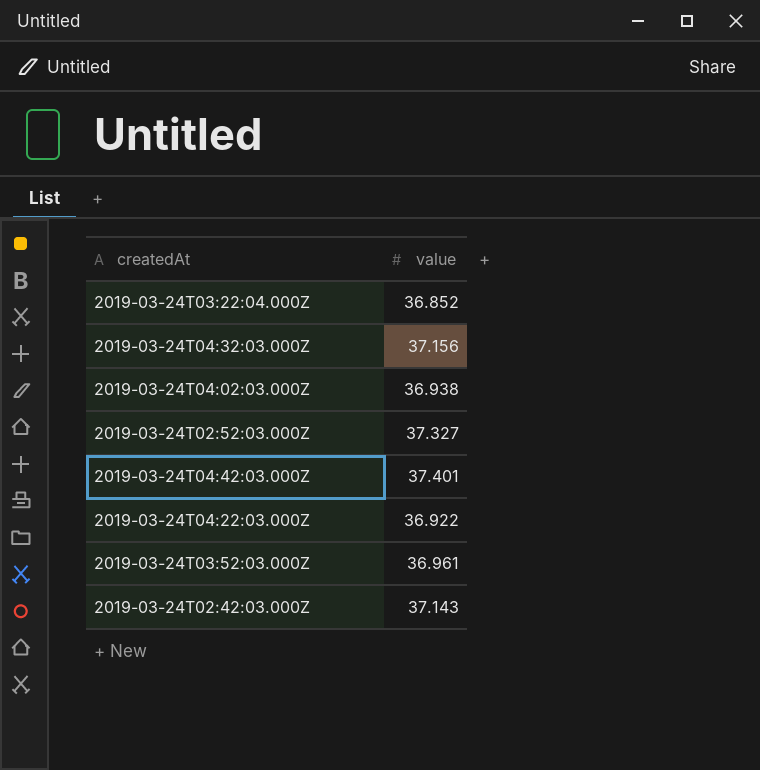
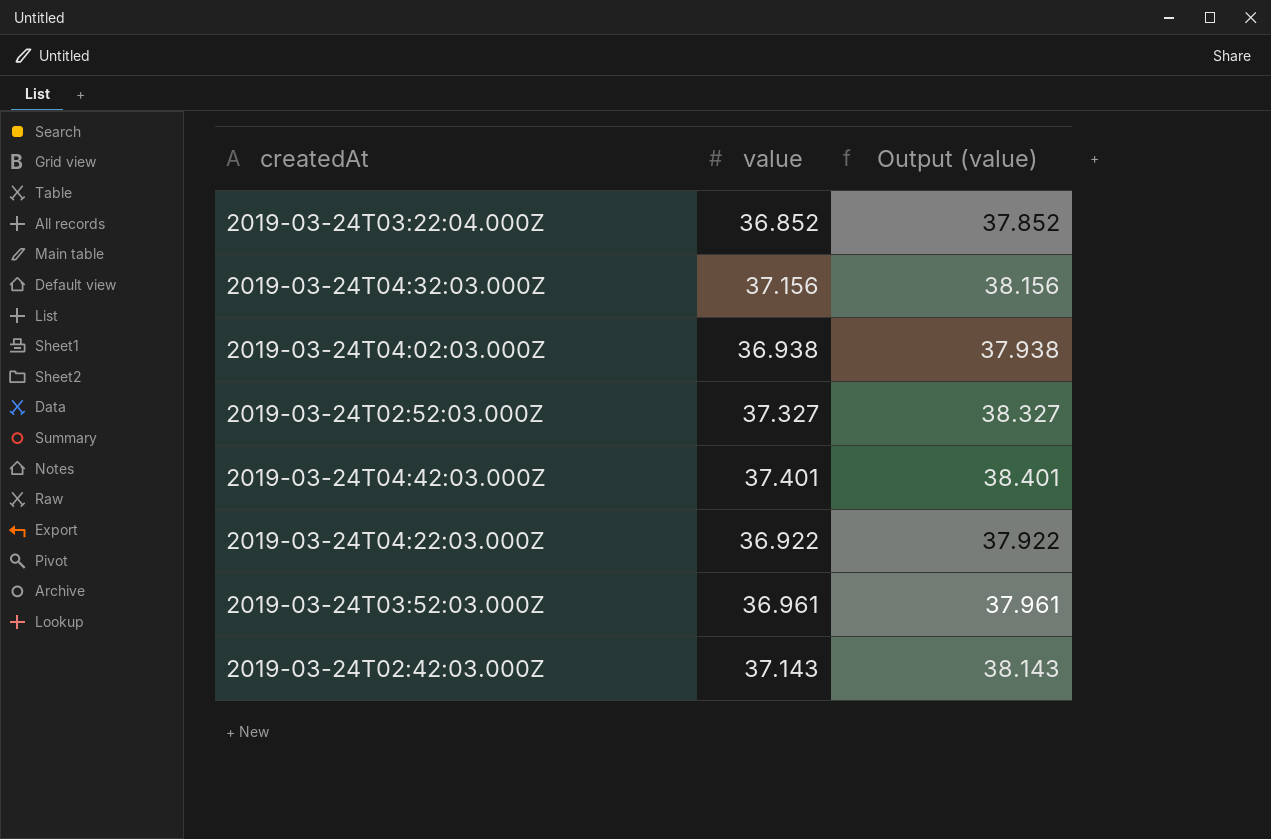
column Output (value) | formula: none -> [value] + 1

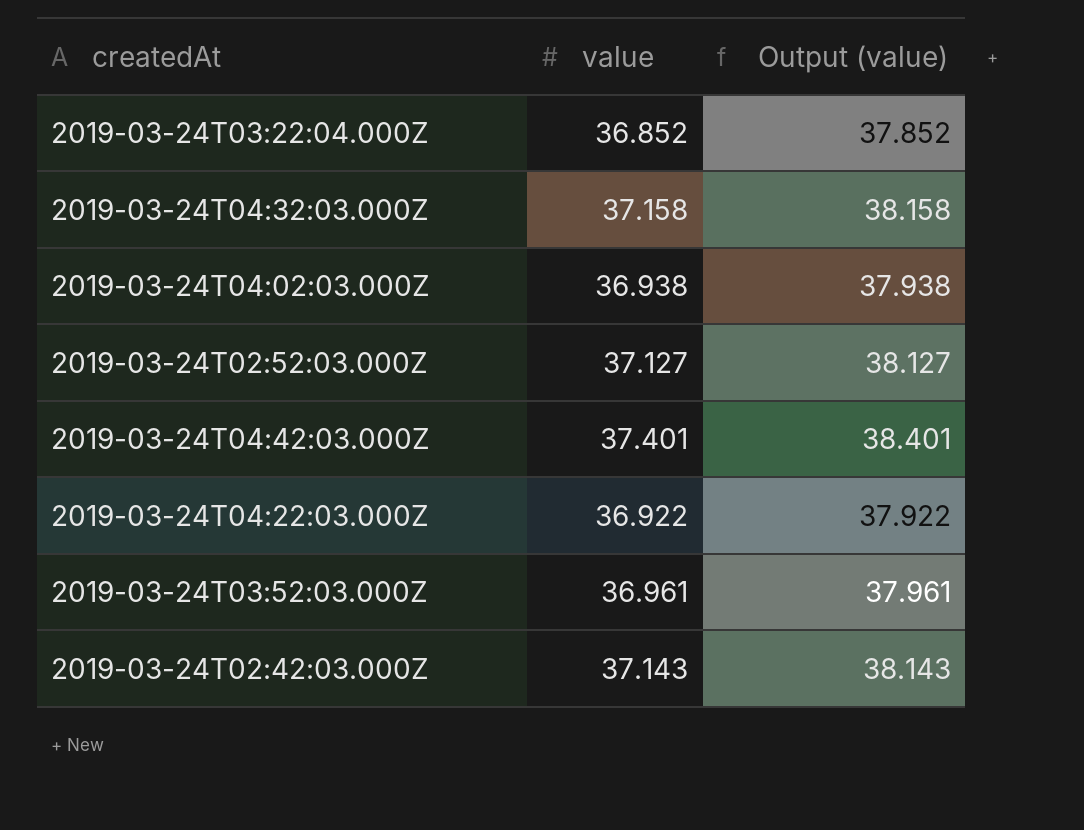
2019-03-24T04:32:03.000Z | value: 37.156 -> 37.158
2019-03-24T04:32:03.000Z | Output (value): 38.156 -> 38.158
2019-03-24T02:52:03.000Z | value: 37.327 -> 37.127
2019-03-24T02:52:03.000Z | Output (value): 38.327 -> 38.127

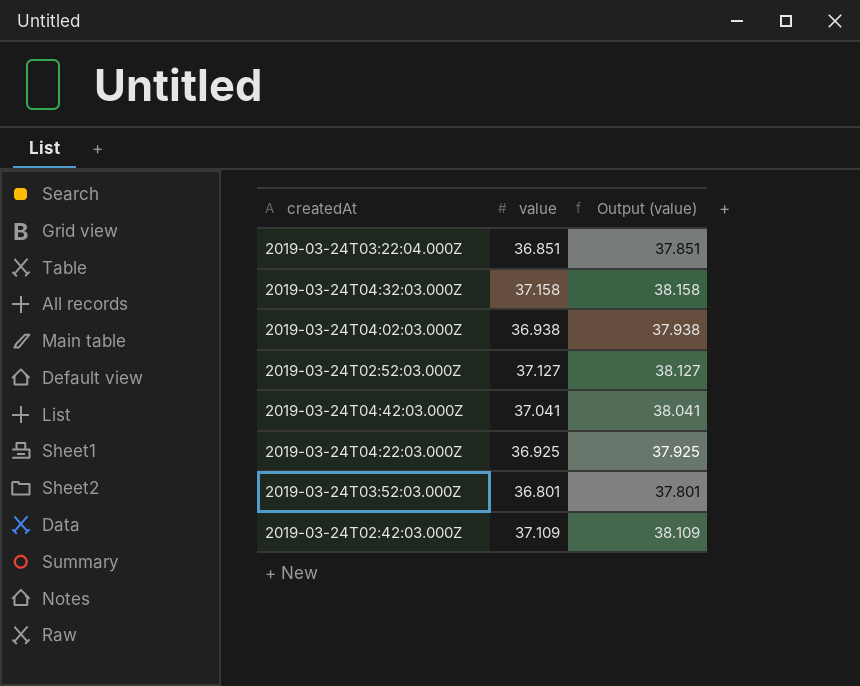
2019-03-24T03:22:04.000Z | value: 36.852 -> 36.851
2019-03-24T03:22:04.000Z | Output (value): 37.852 -> 37.851
2019-03-24T04:42:03.000Z | value: 37.401 -> 37.041
2019-03-24T04:42:03.000Z | Output (value): 38.401 -> 38.041
2019-03-24T04:22:03.000Z | value: 36.922 -> 36.925
2019-03-24T04:22:03.000Z | Output (value): 37.922 -> 37.925
2019-03-24T03:52:03.000Z | value: 36.961 -> 36.801
2019-03-24T03:52:03.000Z | Output (value): 37.961 -> 37.801
2019-03-24T02:42:03.000Z | value: 37.143 -> 37.109
2019-03-24T02:42:03.000Z | Output (value): 38.143 -> 38.109

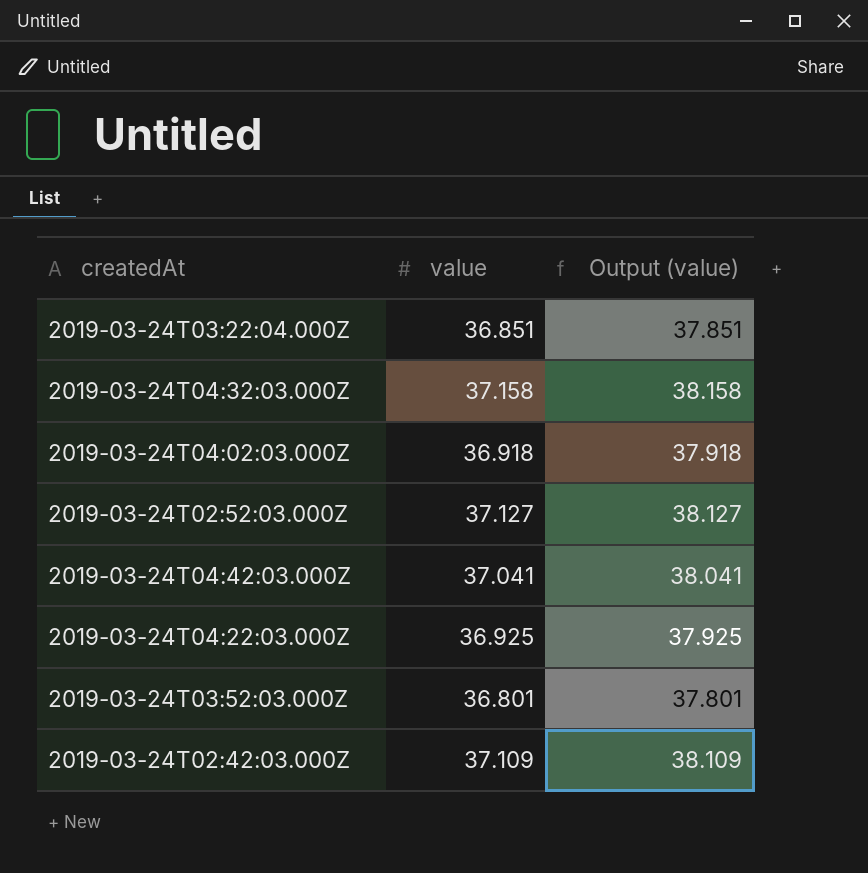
2019-03-24T04:02:03.000Z | value: 36.938 -> 36.918
2019-03-24T04:02:03.000Z | Output (value): 37.938 -> 37.918

